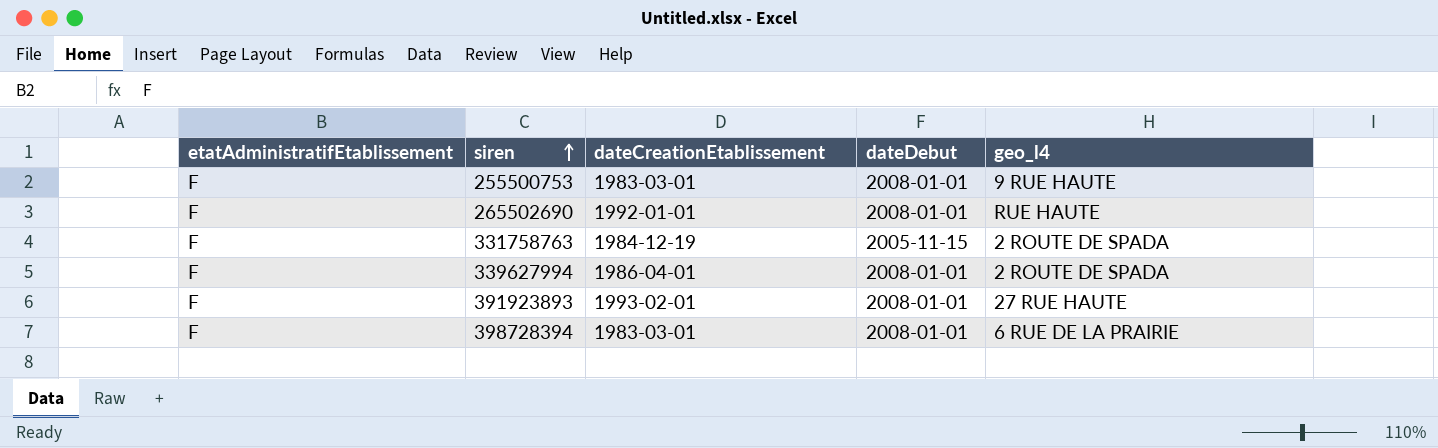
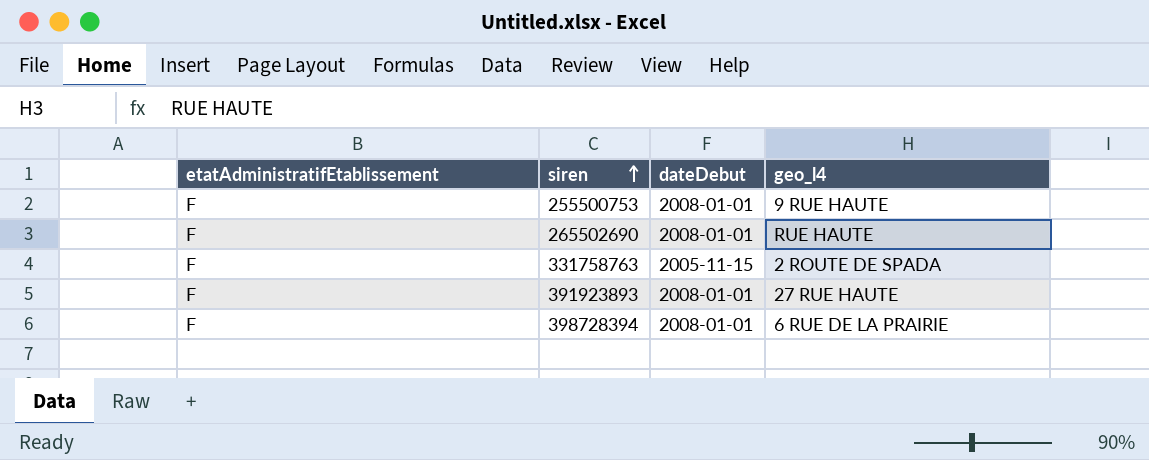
column dateCreationEtablissement | position: 3 -> none
row 339627994: F | 1986-04-01 | 2008-01-01 | 2 ROUTE DE SPADA -> none

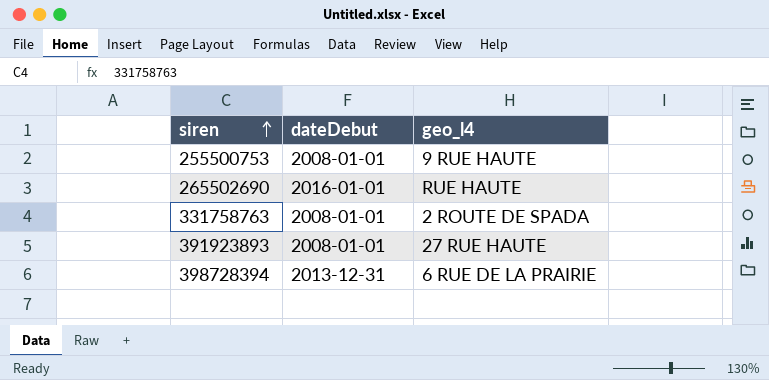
column etatAdministratifEtablissement | position: 1 -> none
265502690 | dateDebut: 2008-01-01 -> 2016-01-01
331758763 | dateDebut: 2005-11-15 -> 2008-01-01
398728394 | dateDebut: 2008-01-01 -> 2013-12-31

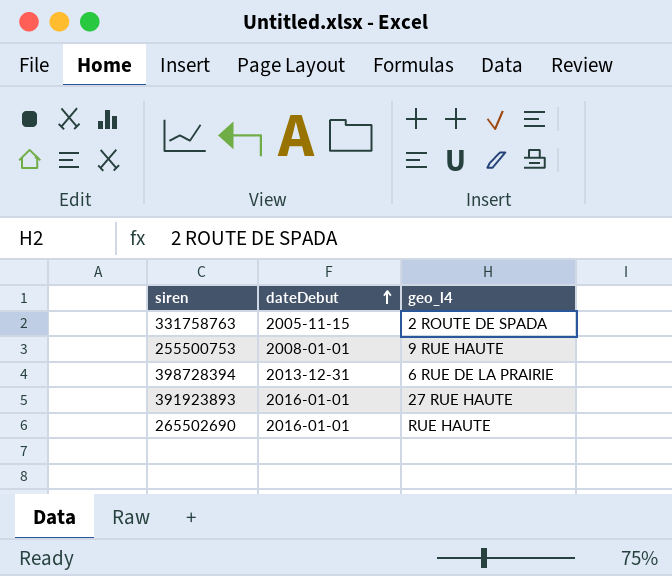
row order: siren ascending -> dateDebut ascending
331758763 | dateDebut: 2008-01-01 -> 2005-11-15
391923893 | dateDebut: 2008-01-01 -> 2016-01-01

